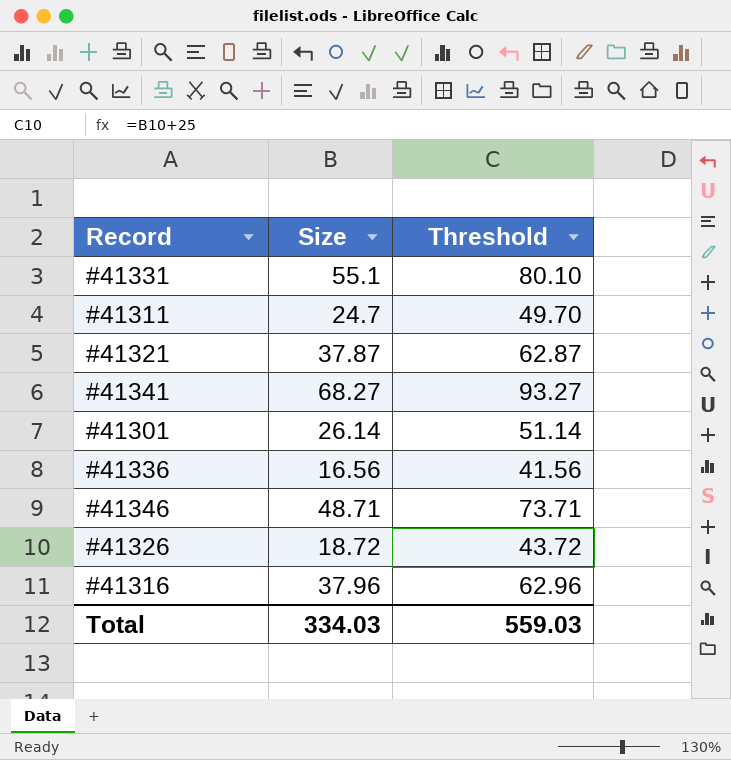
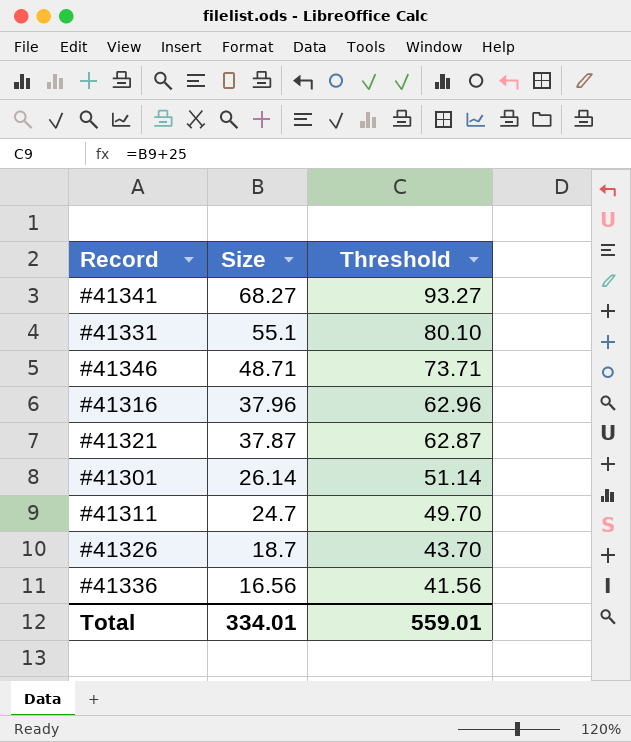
row order: none -> Size descending
#41326 | Size: 18.72 -> 18.7
#41326 | Threshold: 43.72 -> 43.70
Total | Size: 334.03 -> 334.01
Total | Threshold: 559.03 -> 559.01

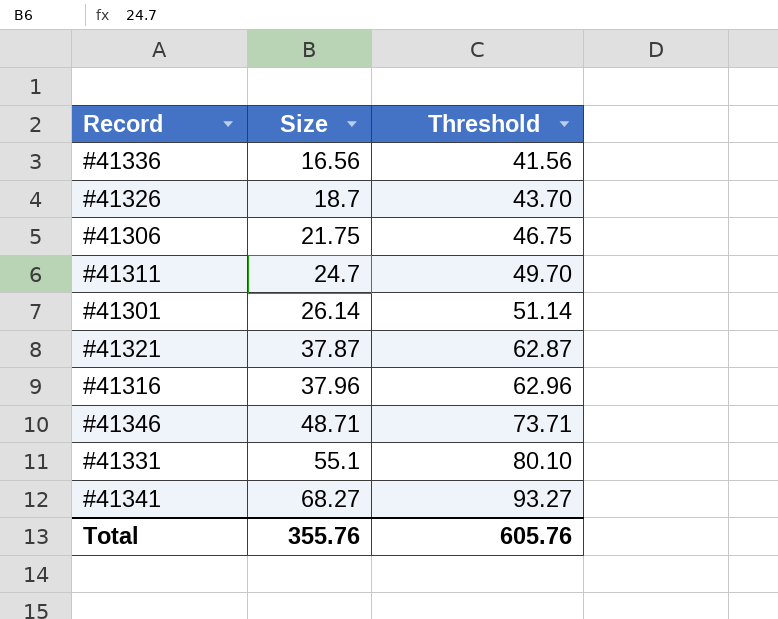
row order: Size descending -> Size ascending
row #41306: none -> 21.75 | 46.75
Total | Size: 334.01 -> 355.76
Total | Threshold: 559.01 -> 605.76

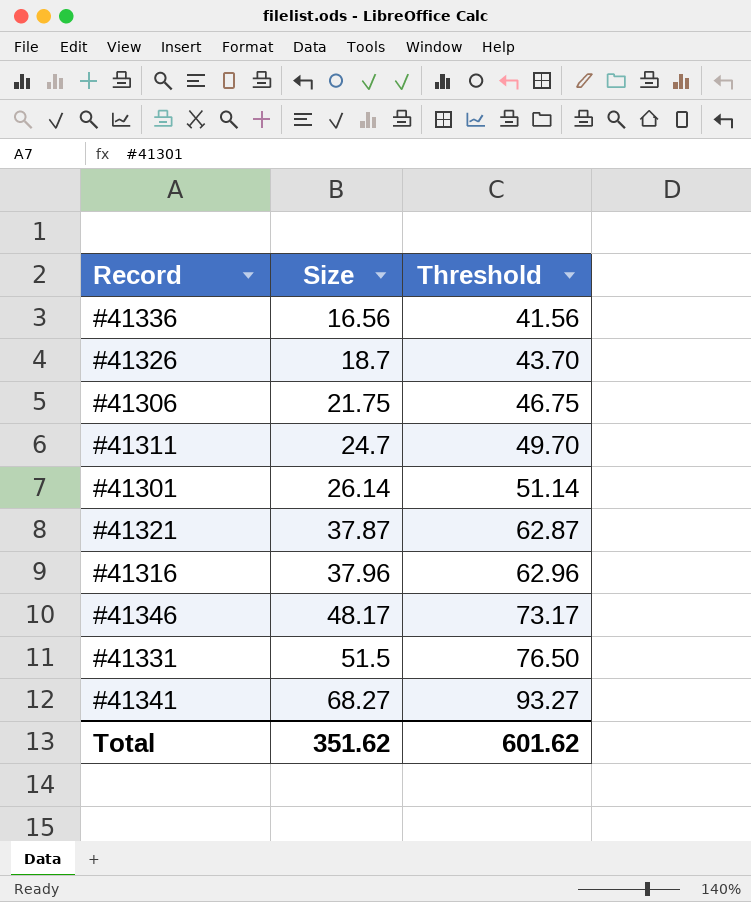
#41346 | Size: 48.71 -> 48.17
#41346 | Threshold: 73.71 -> 73.17
#41331 | Size: 55.1 -> 51.5
#41331 | Threshold: 80.10 -> 76.50
Total | Size: 355.76 -> 351.62
Total | Threshold: 605.76 -> 601.62

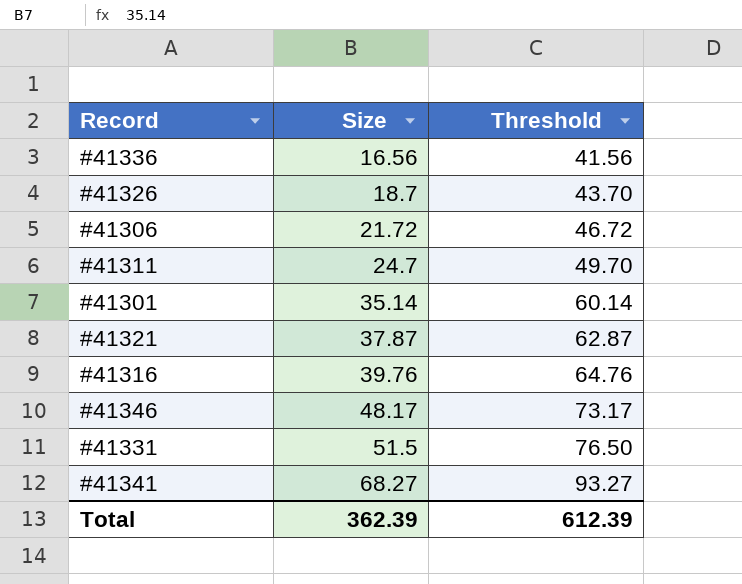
#41306 | Size: 21.75 -> 21.72
#41306 | Threshold: 46.75 -> 46.72
#41301 | Size: 26.14 -> 35.14
#41301 | Threshold: 51.14 -> 60.14
#41316 | Size: 37.96 -> 39.76
#41316 | Threshold: 62.96 -> 64.76
Total | Size: 351.62 -> 362.39
Total | Threshold: 601.62 -> 612.39

